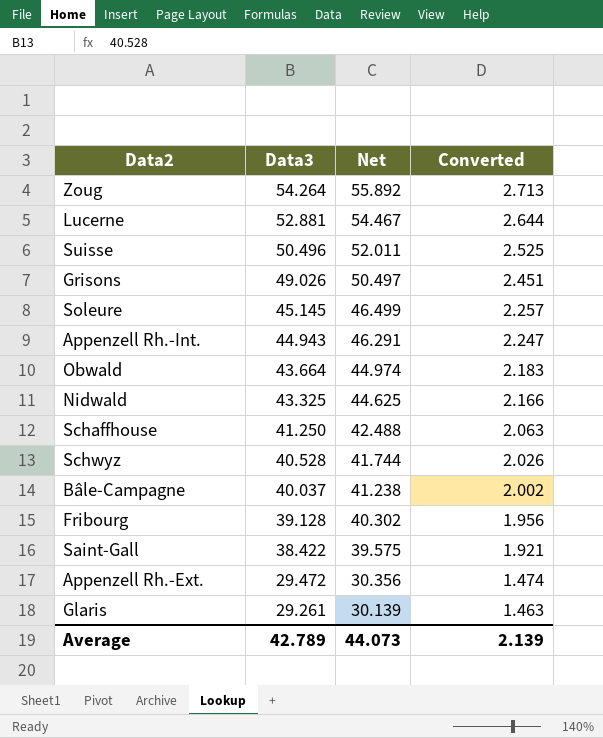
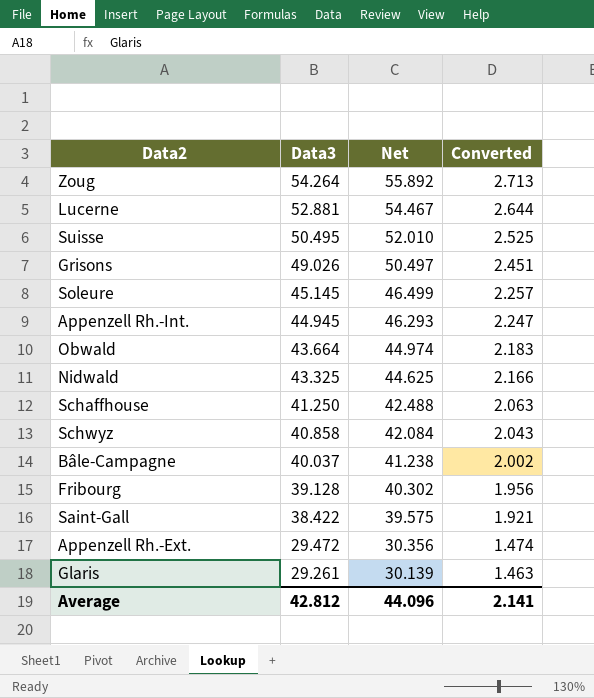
Suisse | Data3: 50.496 -> 50.495
Suisse | Net: 52.011 -> 52.010
Appenzell Rh.-Int. | Data3: 44.943 -> 44.945
Appenzell Rh.-Int. | Net: 46.291 -> 46.293
Schwyz | Data3: 40.528 -> 40.858
Schwyz | Net: 41.744 -> 42.084
Schwyz | Converted: 2.026 -> 2.043
Average | Data3: 42.789 -> 42.812
Average | Net: 44.073 -> 44.096
Average | Converted: 2.139 -> 2.141

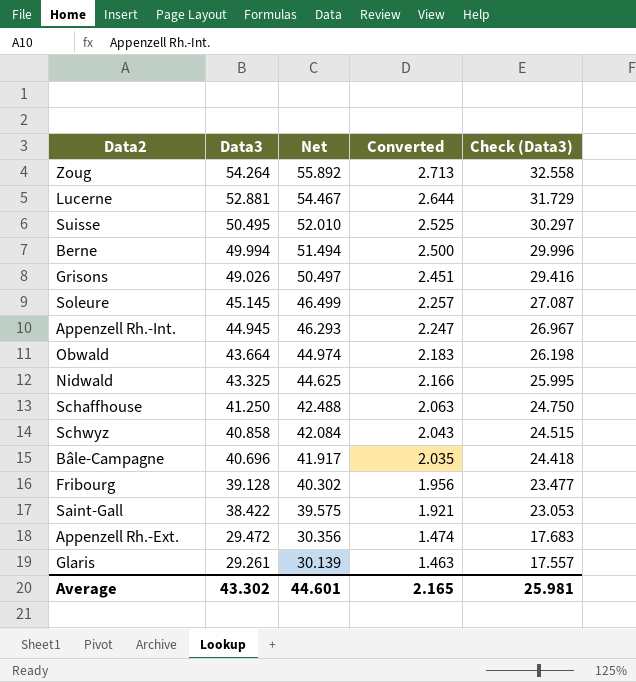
column Check (Data3) | formula: none -> [Data3] * 0.6
row Berne: none -> 49.994 | 51.494 | 2.500 | 29.996
Bâle-Campagne | Data3: 40.037 -> 40.696
Bâle-Campagne | Net: 41.238 -> 41.917
Bâle-Campagne | Converted: 2.002 -> 2.035
Average | Data3: 42.812 -> 43.302
Average | Net: 44.096 -> 44.601
Average | Converted: 2.141 -> 2.165

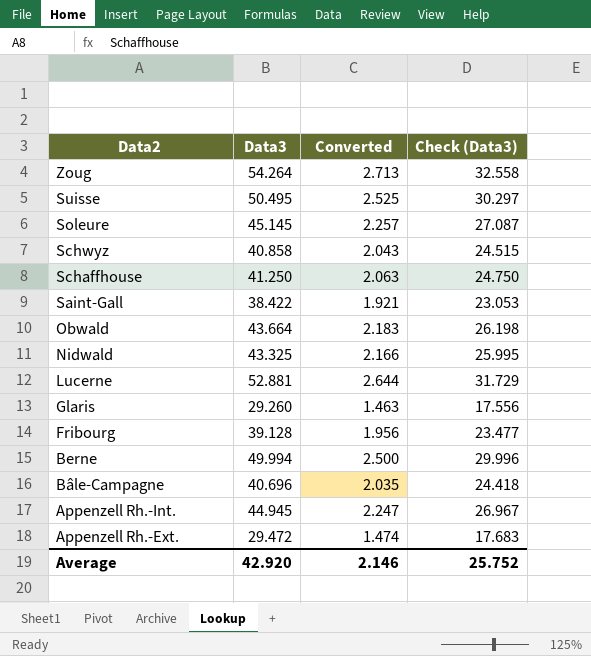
row order: Data3 descending -> Data2 descending
column Net | formula: [Data3] * 1.03 -> none
row Grisons: 49.026 | 50.497 | 2.451 | 29.416 -> none
Glaris | Data3: 29.261 -> 29.260
Glaris | Check (Data3): 17.557 -> 17.556
Average | Data3: 43.302 -> 42.920
Average | Converted: 2.165 -> 2.146
Average | Check (Data3): 25.981 -> 25.752

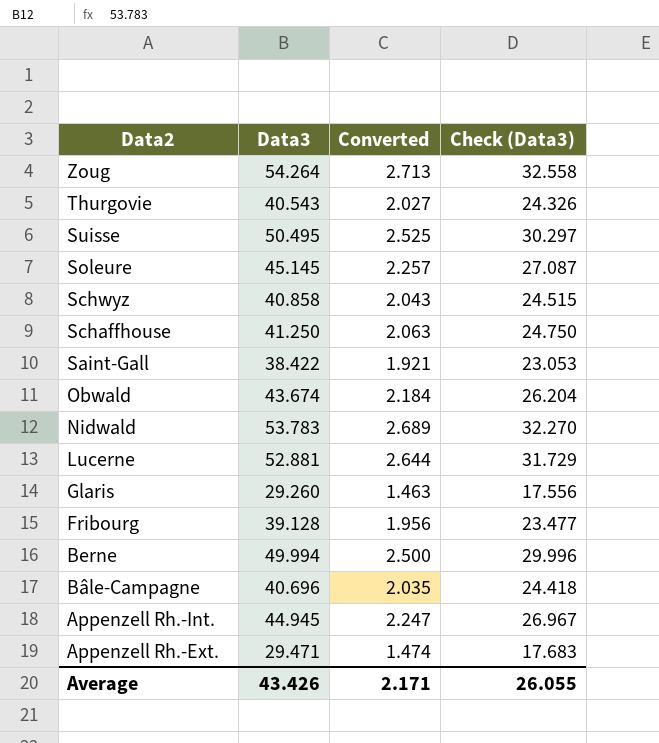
row Thurgovie: none -> 40.543 | 2.027 | 24.326
Obwald | Data3: 43.664 -> 43.674
Obwald | Converted: 2.183 -> 2.184
Obwald | Check (Data3): 26.198 -> 26.204
Nidwald | Data3: 43.325 -> 53.783
Nidwald | Converted: 2.166 -> 2.689
Nidwald | Check (Data3): 25.995 -> 32.270
Appenzell Rh.-Ext. | Data3: 29.472 -> 29.471
Average | Data3: 42.920 -> 43.426
Average | Converted: 2.146 -> 2.171
Average | Check (Data3): 25.752 -> 26.055

